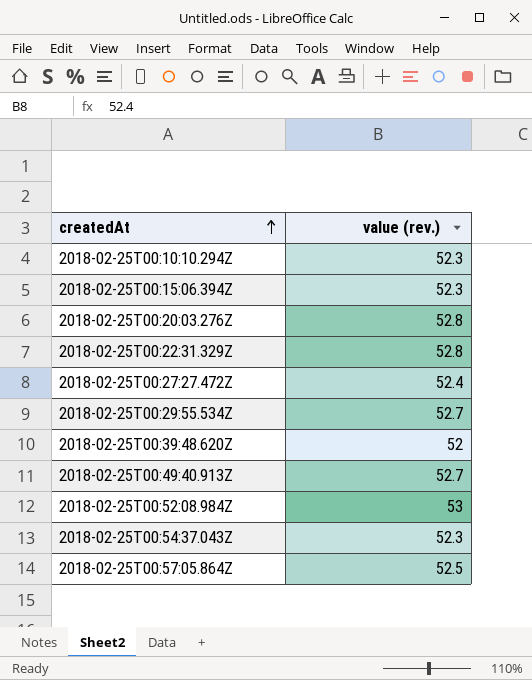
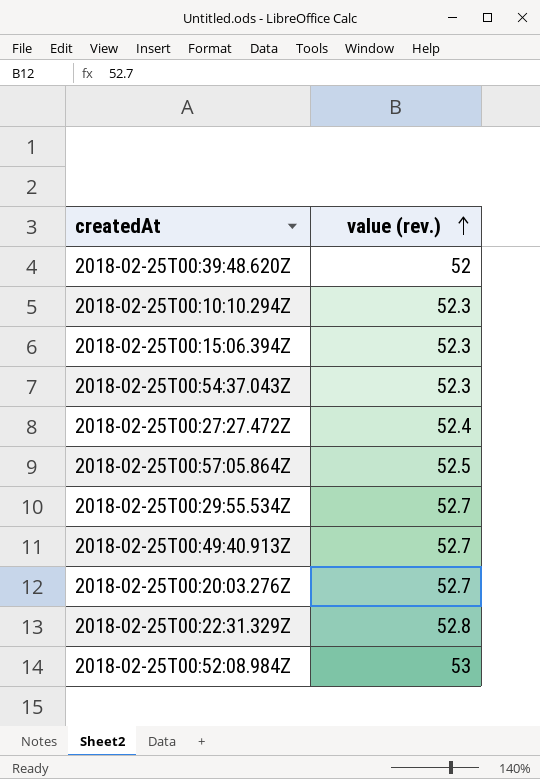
row order: createdAt ascending -> value (rev.) ascending
2018-02-25T00:20:03.276Z | value (rev.): 52.8 -> 52.7

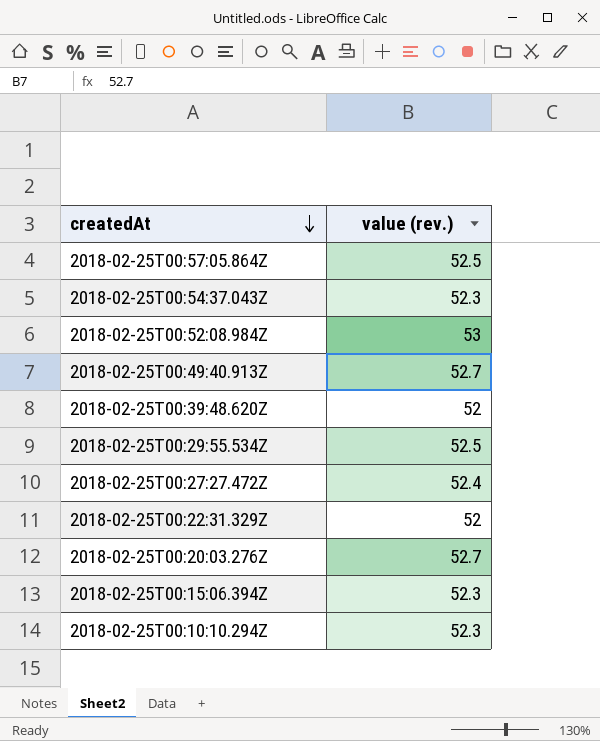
row order: value (rev.) ascending -> createdAt descending
2018-02-25T00:29:55.534Z | value (rev.): 52.7 -> 52.5
2018-02-25T00:22:31.329Z | value (rev.): 52.8 -> 52

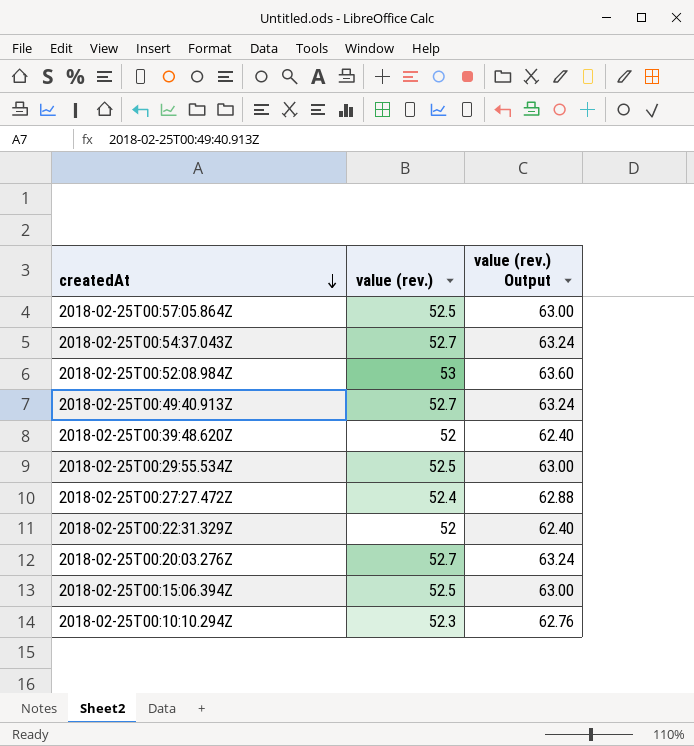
column value (rev.) Output | formula: none -> [value (rev.)] * 1.2
2018-02-25T00:54:37.043Z | value (rev.): 52.3 -> 52.7
2018-02-25T00:15:06.394Z | value (rev.): 52.3 -> 52.5

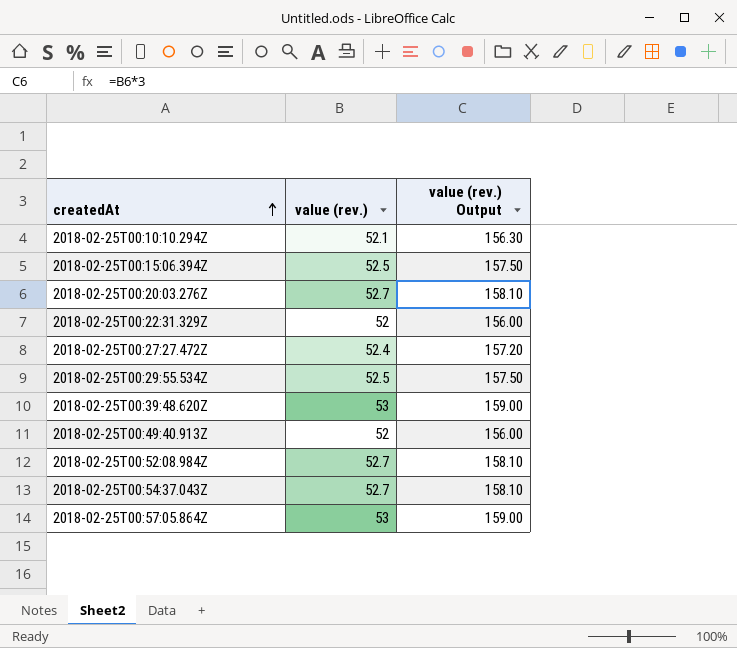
row order: createdAt descending -> createdAt ascending
column value (rev.) Output | formula: [value (rev.)] * 1.2 -> [value (rev.)] * 3
2018-02-25T00:10:10.294Z | value (rev.): 52.3 -> 52.1
2018-02-25T00:39:48.620Z | value (rev.): 52 -> 53
2018-02-25T00:49:40.913Z | value (rev.): 52.7 -> 52
2018-02-25T00:52:08.984Z | value (rev.): 53 -> 52.7
2018-02-25T00:57:05.864Z | value (rev.): 52.5 -> 53

